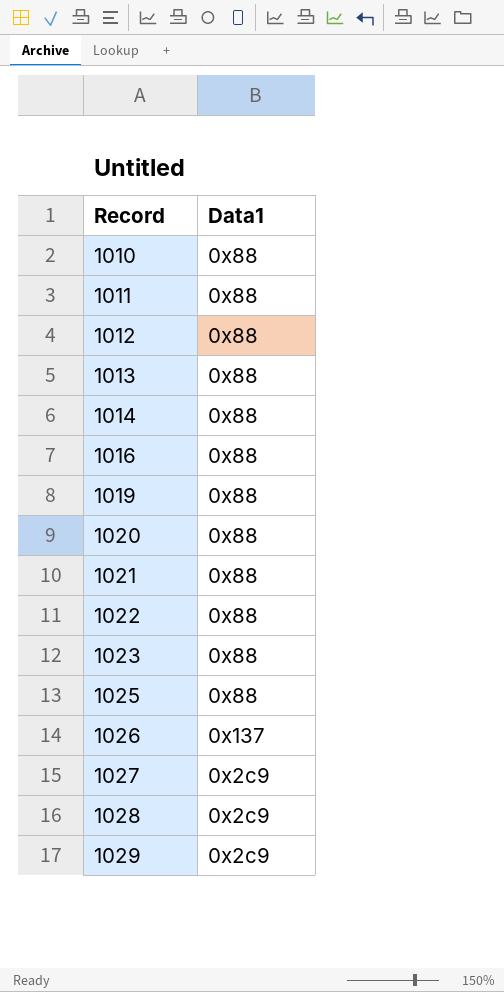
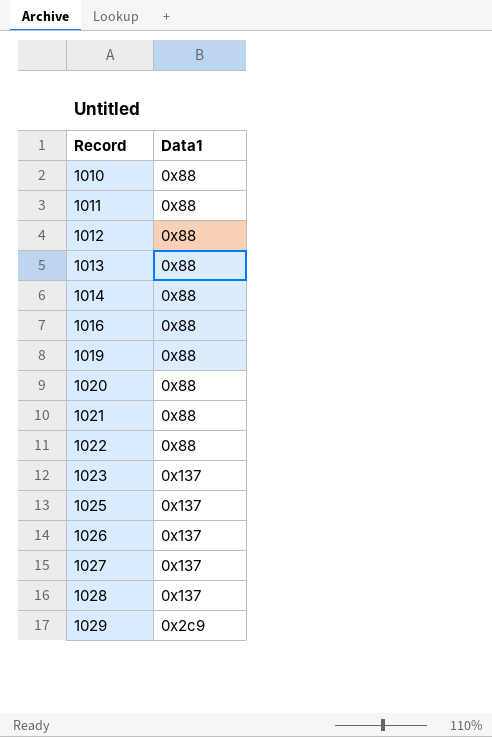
1023 | Data1: 0x88 -> 0x137
1025 | Data1: 0x88 -> 0x137
1027 | Data1: 0x2c9 -> 0x137
1028 | Data1: 0x2c9 -> 0x137

